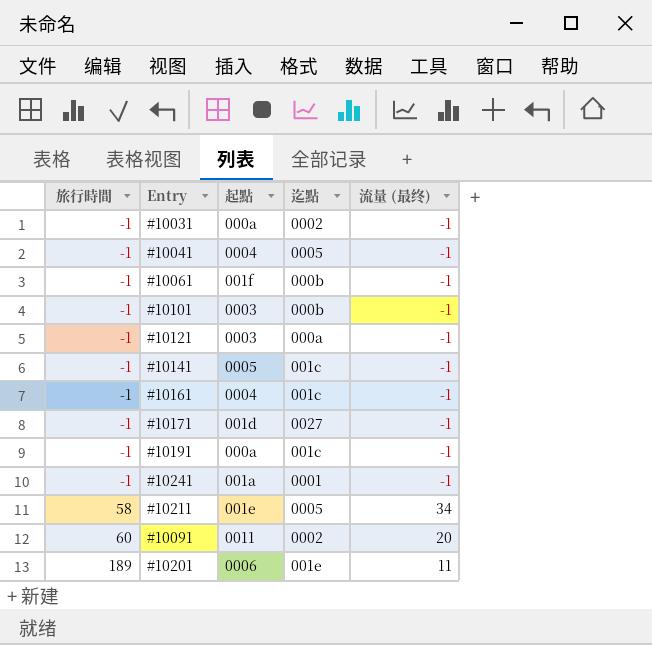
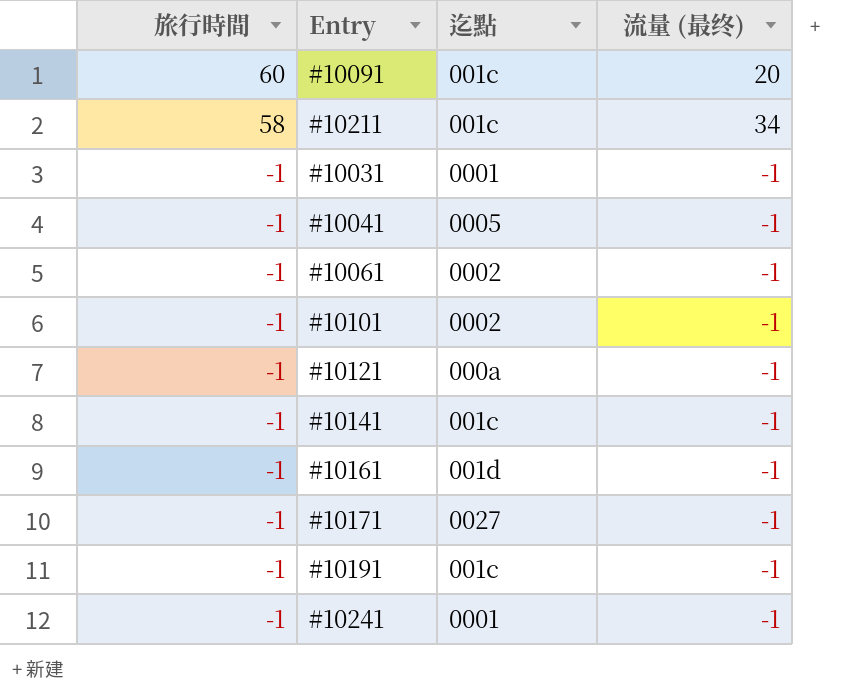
row order: 旅行時間 ascending -> 旅行時間 descending
column 起點 | position: 3 -> none
row #10201: 189 | 0006 | 001e | 11 -> none
#10091 | 迄點: 0002 -> 001c
#10211 | 迄點: 0005 -> 001c
#10031 | 迄點: 0002 -> 0001
#10061 | 迄點: 000b -> 0002
#10101 | 迄點: 000b -> 0002
#10161 | 迄點: 001c -> 001d

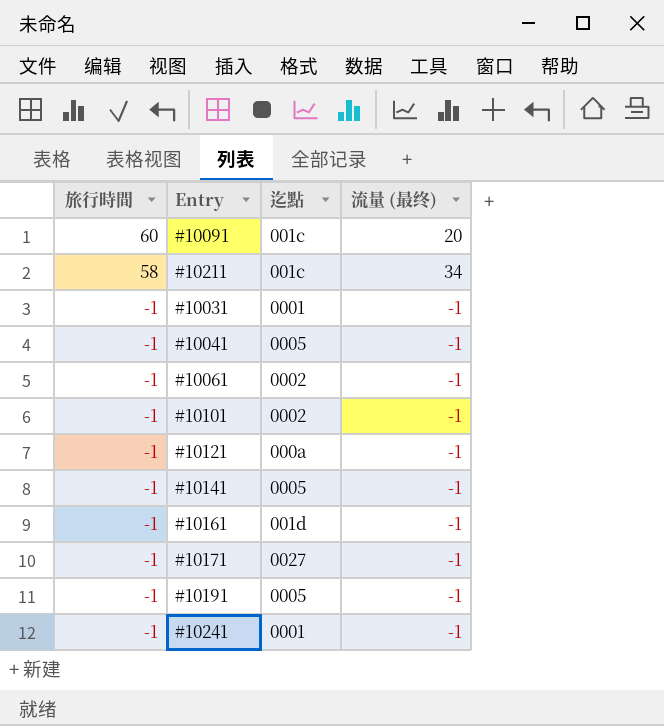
#10141 | 迄點: 001c -> 0005
#10191 | 迄點: 001c -> 0005

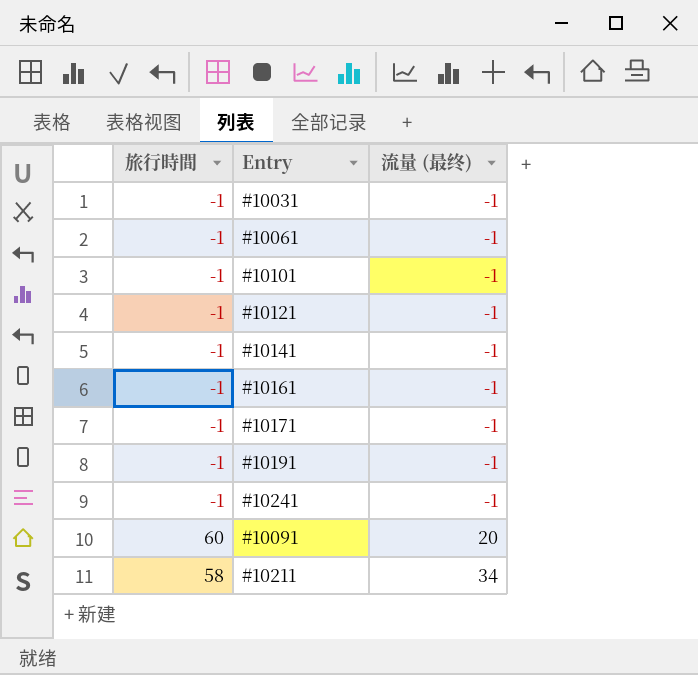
row order: 旅行時間 descending -> 流量 (最终) ascending
column 迄點 | position: 3 -> none
row #10041: -1 | 0005 | -1 -> none

